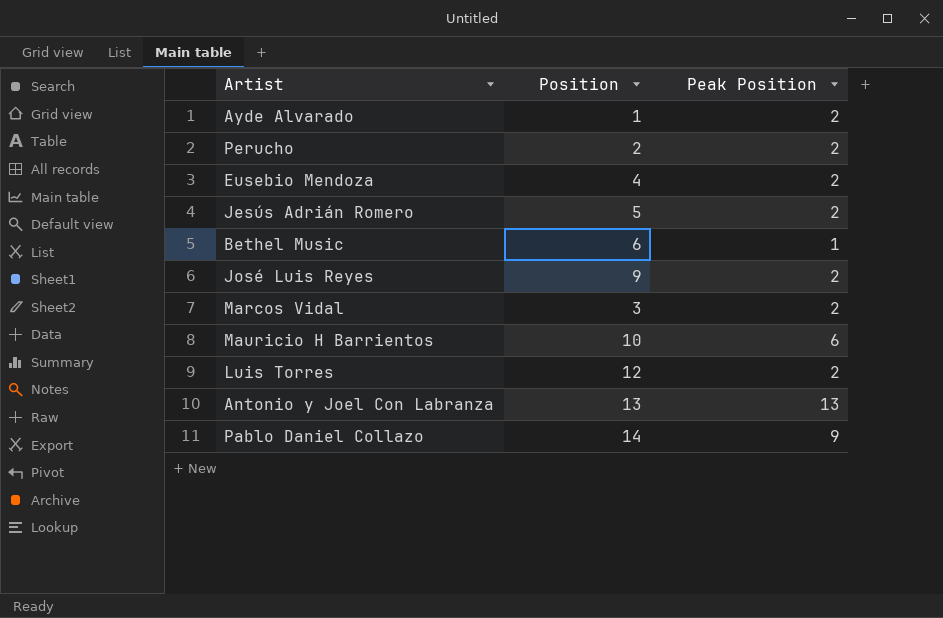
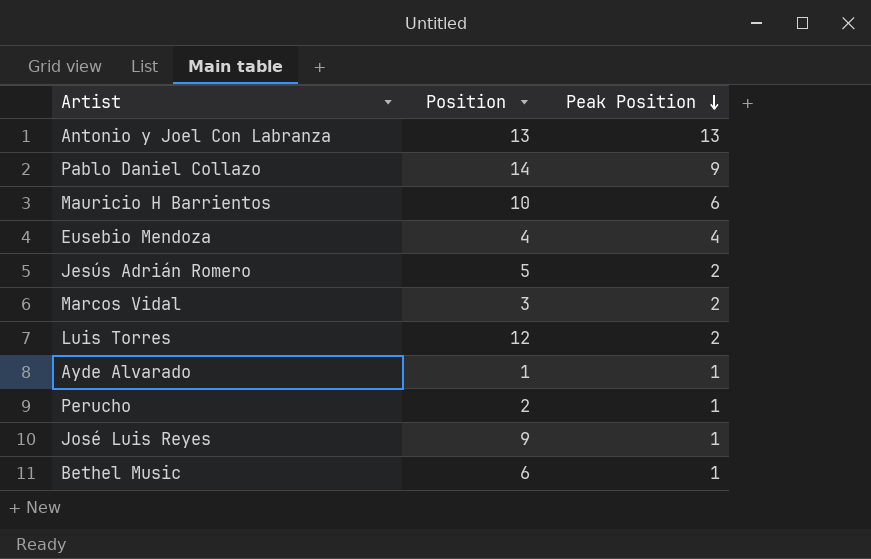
row order: none -> Peak Position descending
Eusebio Mendoza | Peak Position: 2 -> 4
Ayde Alvarado | Peak Position: 2 -> 1
Perucho | Peak Position: 2 -> 1
José Luis Reyes | Peak Position: 2 -> 1

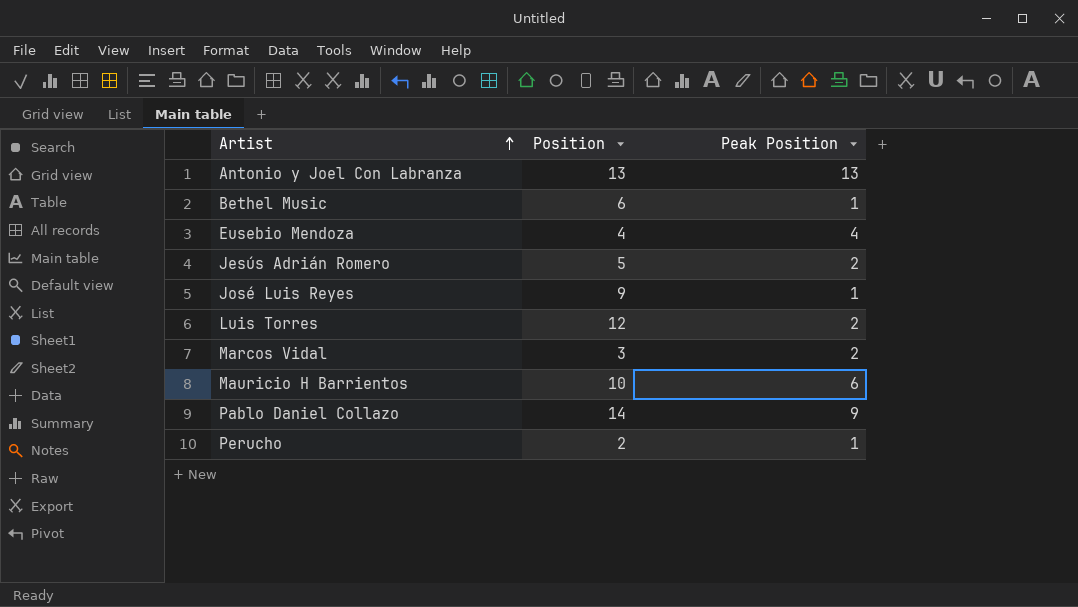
row order: Peak Position descending -> Artist ascending
row Ayde Alvarado: 1 | 1 -> none

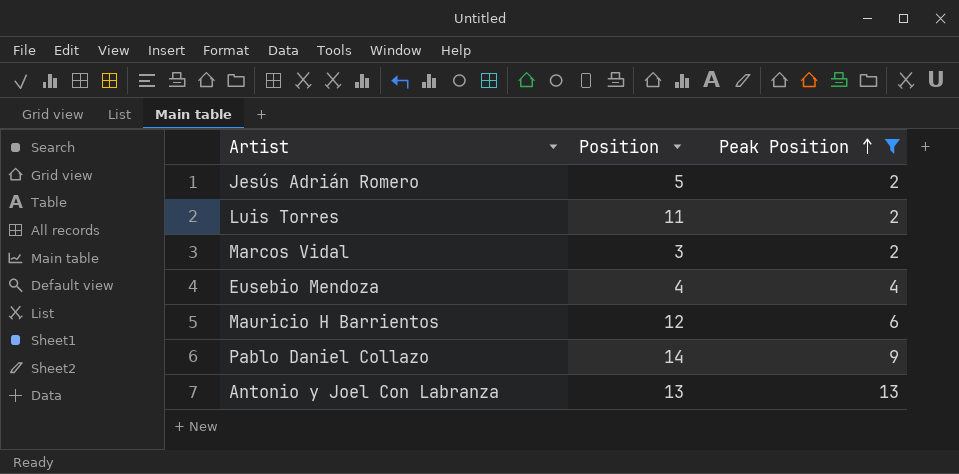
filter: none -> Peak Position != 1
row order: Artist ascending -> Peak Position ascending
Luis Torres | Position: 12 -> 11
Mauricio H Barrientos | Position: 10 -> 12

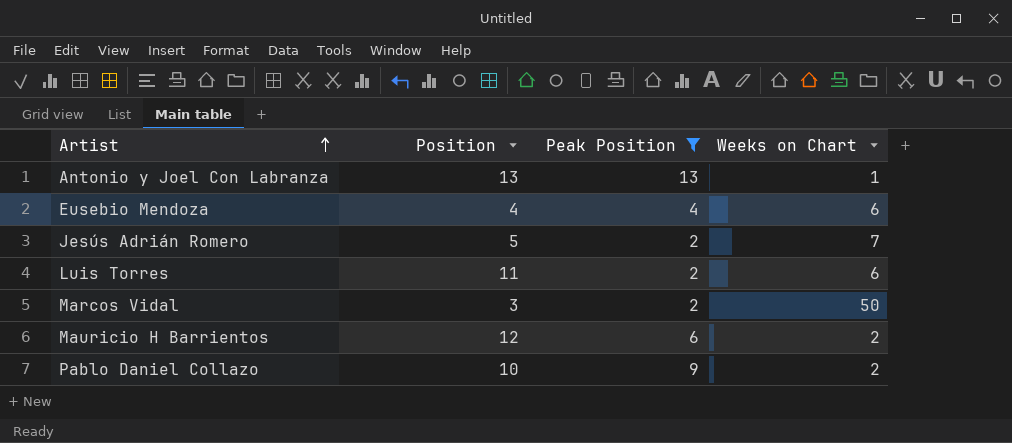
row order: Peak Position ascending -> Artist ascending
column Weeks on Chart | position: none -> 4
Pablo Daniel Collazo | Position: 14 -> 10

